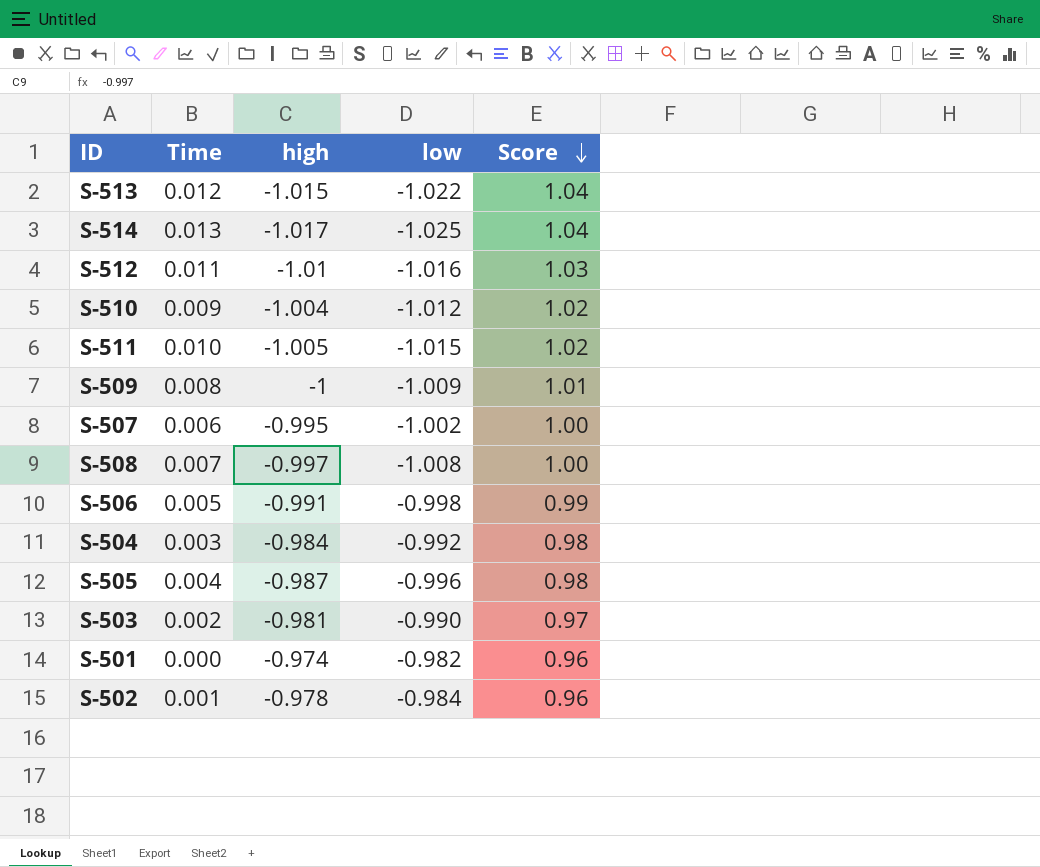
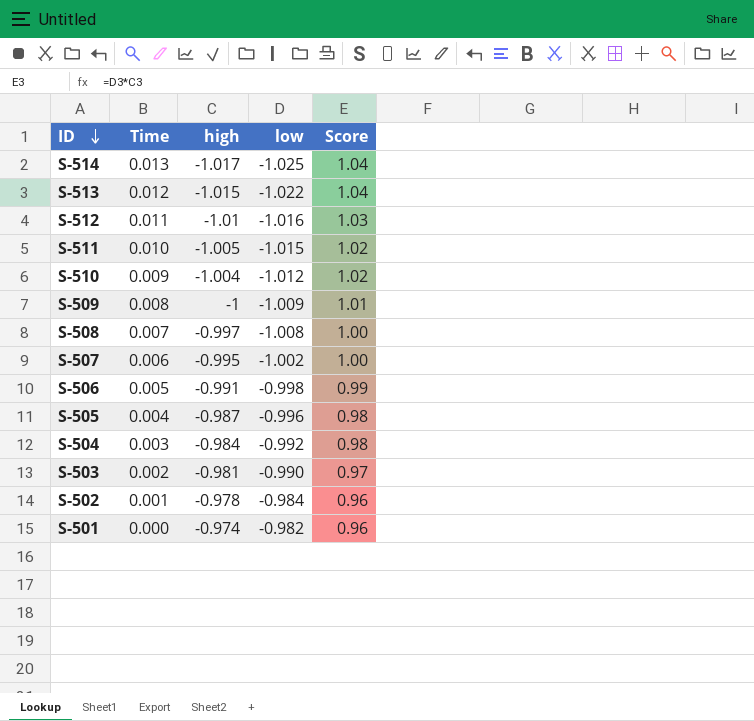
row order: Score descending -> ID descending

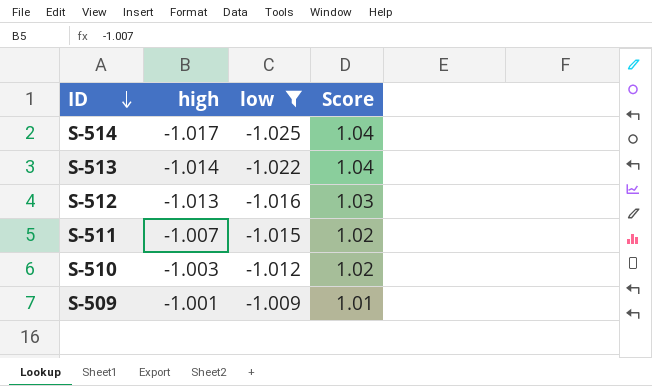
filter: none -> low <= -1.009
column Time | position: 2 -> none
S-513 | high: -1.015 -> -1.014
S-512 | high: -1.01 -> -1.013
S-511 | high: -1.005 -> -1.007
S-510 | high: -1.004 -> -1.003
S-509 | high: -1 -> -1.001

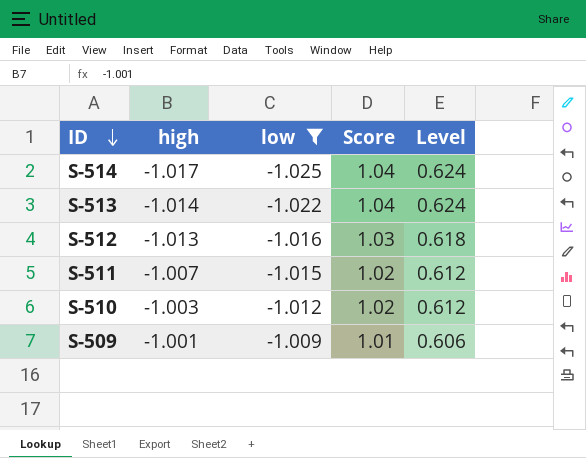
column Level | formula: none -> [Score] * 0.6

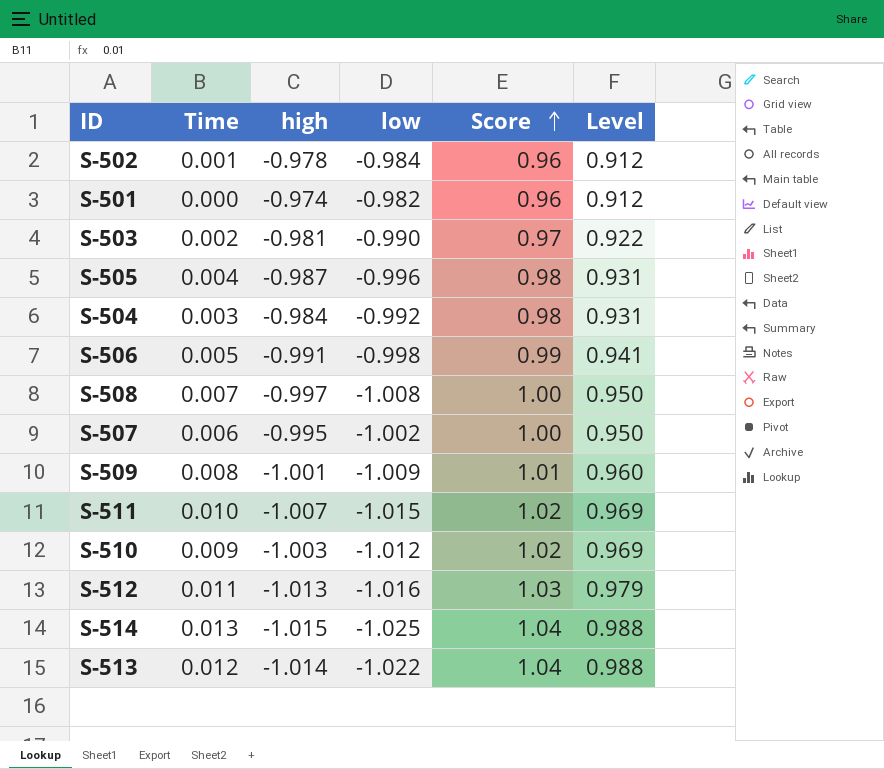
filter: low <= -1.009 -> none
row order: ID descending -> Score ascending
column Time | position: none -> 2
column Level | formula: [Score] * 0.6 -> [Score] * 0.95
S-514 | high: -1.017 -> -1.015

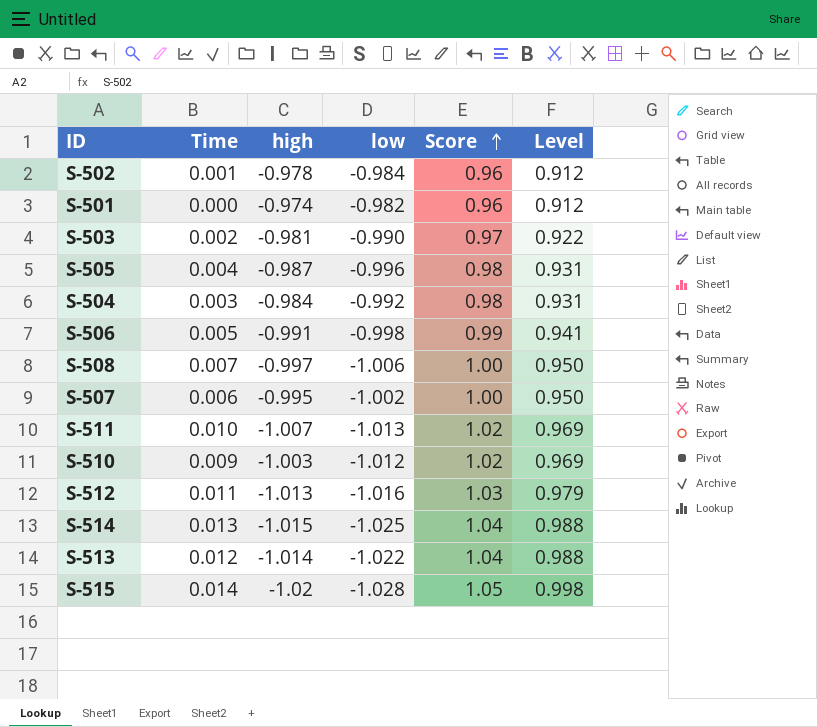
row S-509: 0.008 | -1.001 | -1.009 | 1.01 | 0.960 -> none
S-508 | low: -1.008 -> -1.006
S-511 | low: -1.015 -> -1.013
row S-515: none -> 0.014 | -1.02 | -1.028 | 1.05 | 0.998

